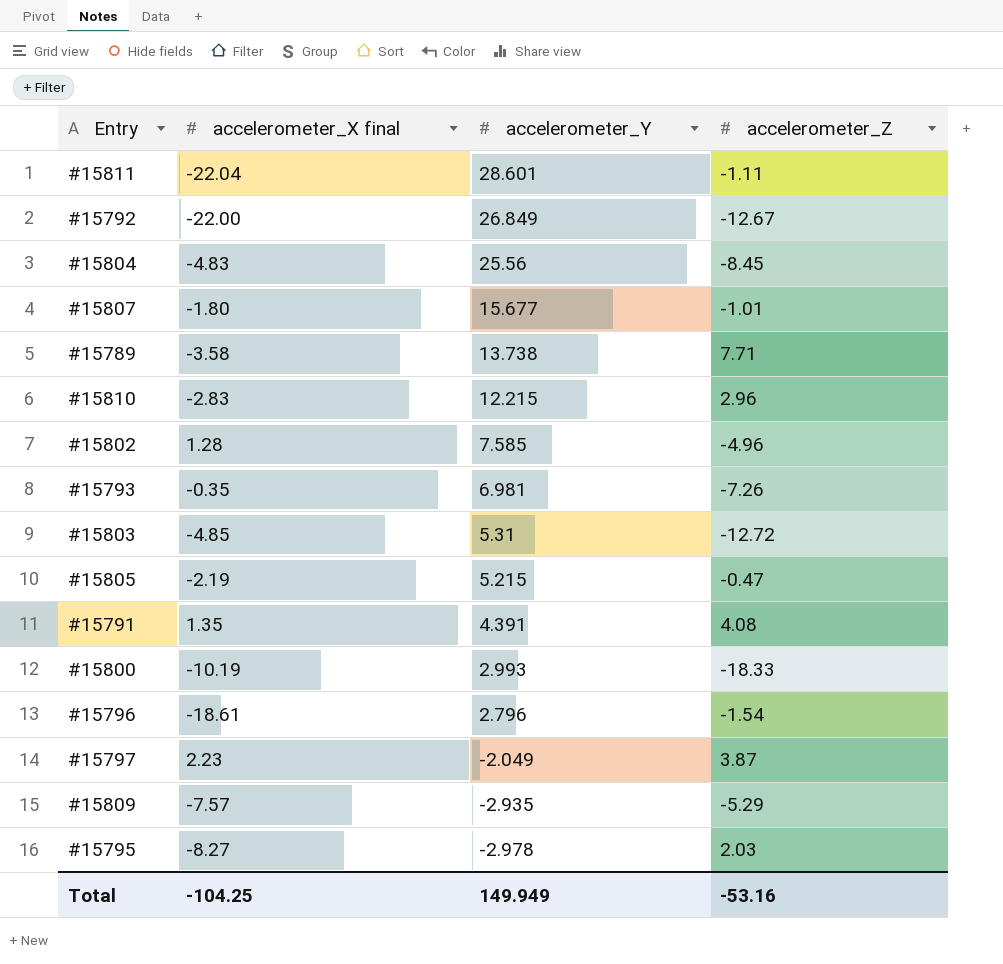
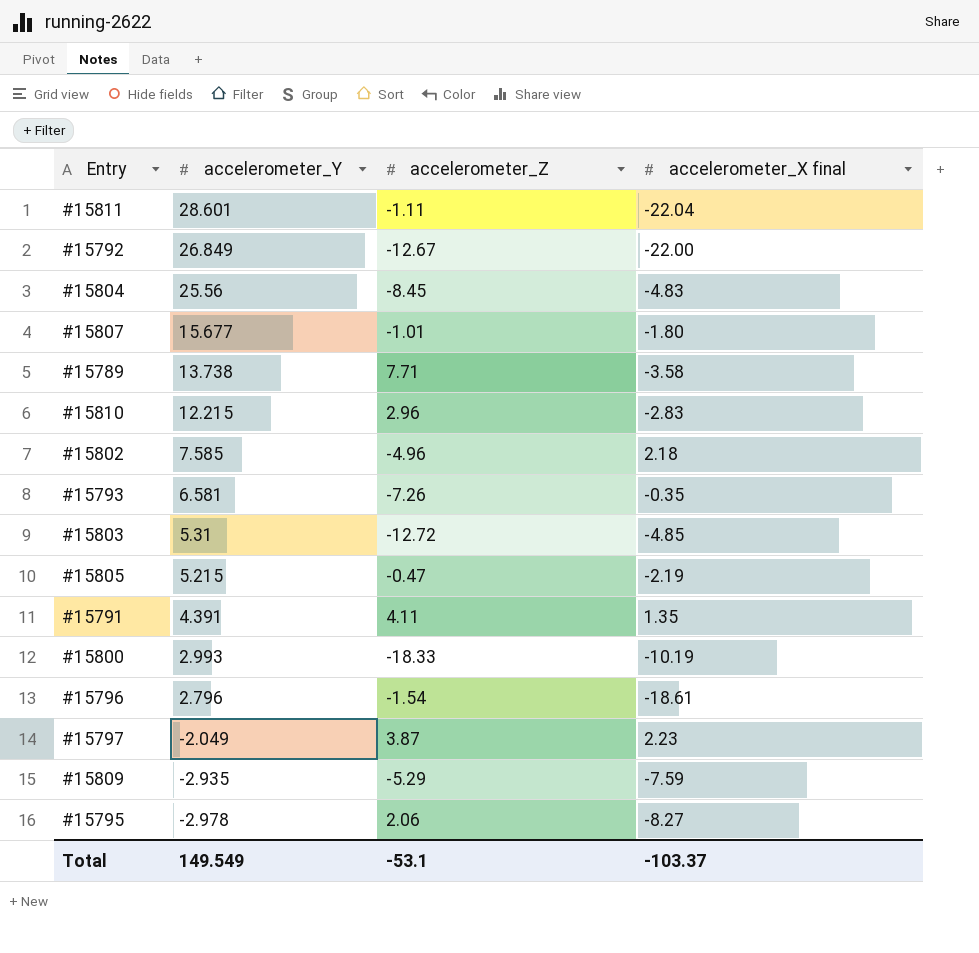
column accelerometer_X final | position: 2 -> 4
#15802 | accelerometer_X final: 1.28 -> 2.18
#15793 | accelerometer_Y: 6.981 -> 6.581
#15791 | accelerometer_Z: 4.08 -> 4.11
#15809 | accelerometer_X final: -7.57 -> -7.59
#15795 | accelerometer_Z: 2.03 -> 2.06
Total | accelerometer_Y: 149.949 -> 149.549
Total | accelerometer_Z: -53.16 -> -53.1
Total | accelerometer_X final: -104.25 -> -103.37

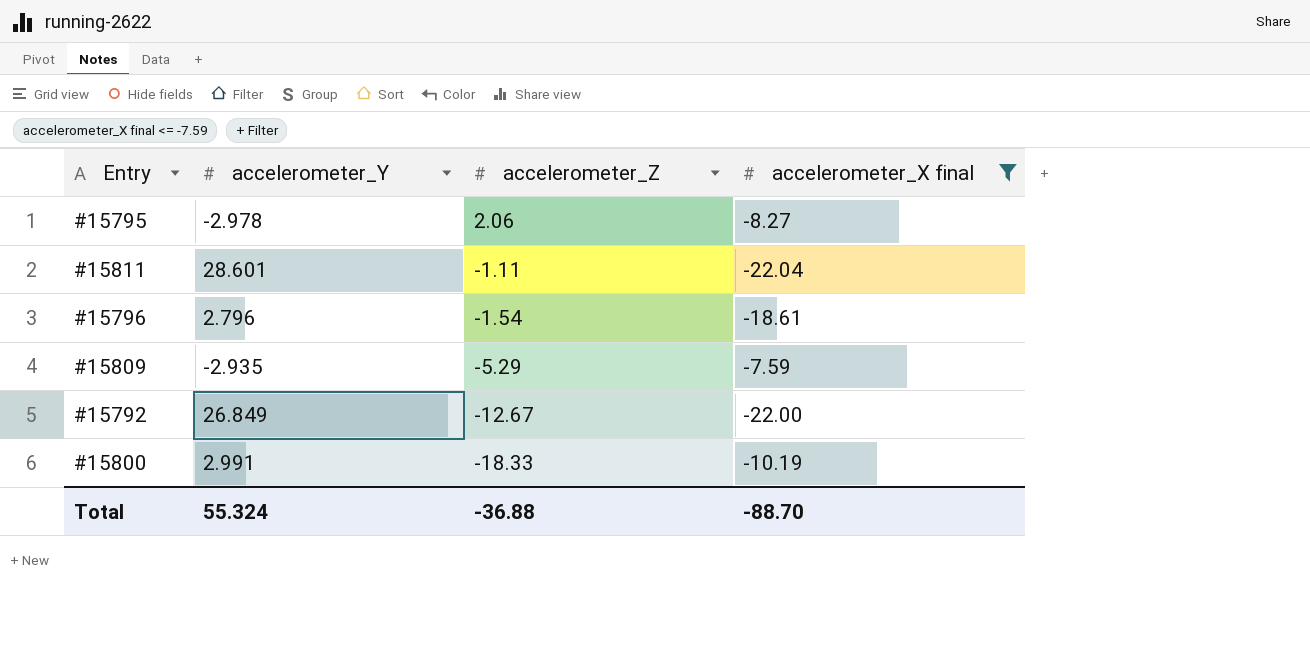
filter: none -> accelerometer_X final <= -7.59
row order: accelerometer_Y descending -> accelerometer_Z descending
#15800 | accelerometer_Y: 2.993 -> 2.991
Total | accelerometer_Y: 149.549 -> 55.324
Total | accelerometer_Z: -53.1 -> -36.88
Total | accelerometer_X final: -103.37 -> -88.70

